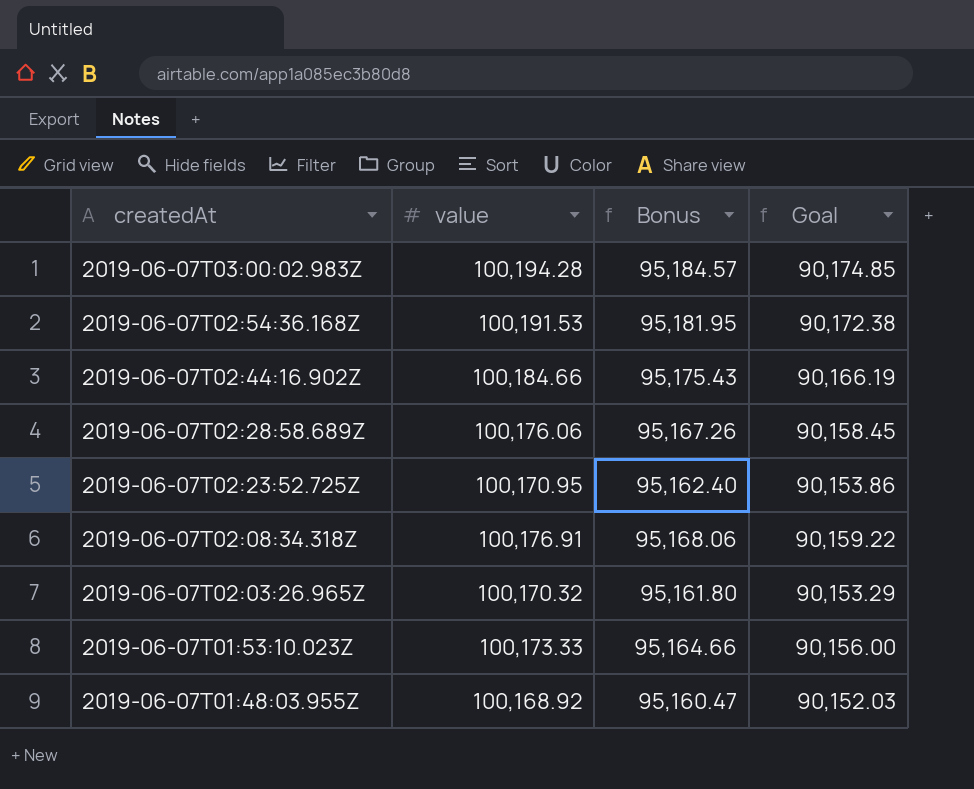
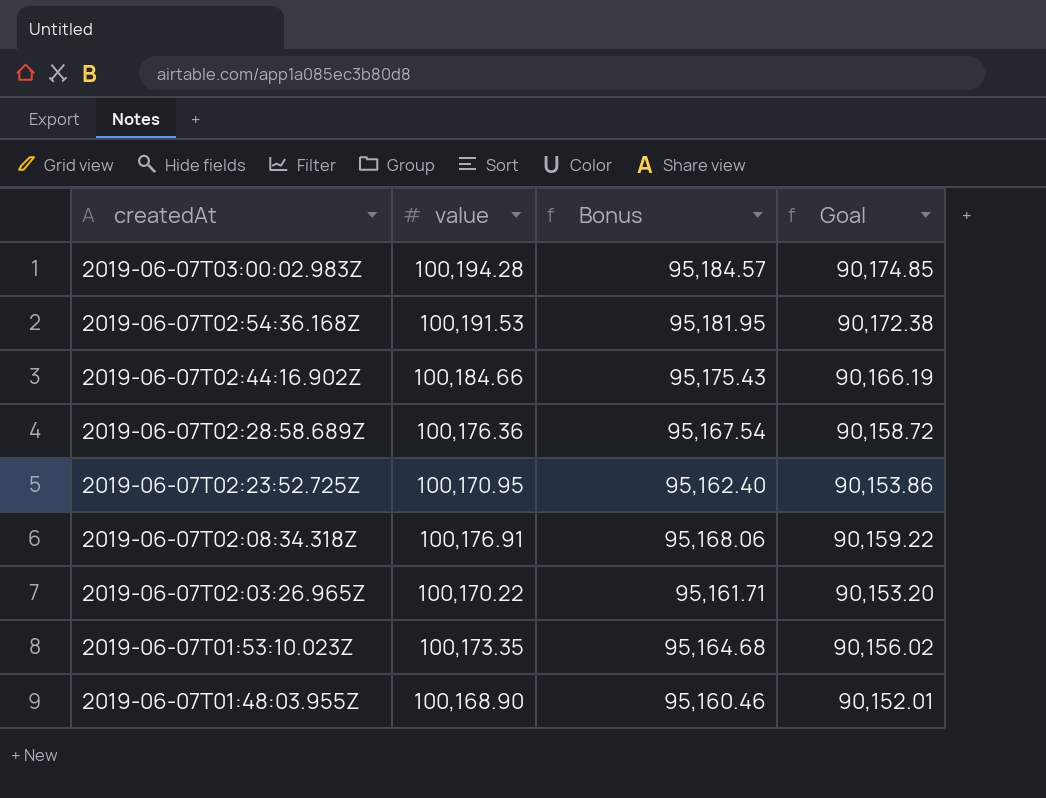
2019-06-07T02:28:58.689Z | value: 100,176.06 -> 100,176.36
2019-06-07T02:28:58.689Z | Bonus: 95,167.26 -> 95,167.54
2019-06-07T02:28:58.689Z | Goal: 90,158.45 -> 90,158.72
2019-06-07T02:03:26.965Z | value: 100,170.32 -> 100,170.22
2019-06-07T02:03:26.965Z | Bonus: 95,161.80 -> 95,161.71
2019-06-07T02:03:26.965Z | Goal: 90,153.29 -> 90,153.20
2019-06-07T01:53:10.023Z | value: 100,173.33 -> 100,173.35
2019-06-07T01:53:10.023Z | Bonus: 95,164.66 -> 95,164.68
2019-06-07T01:53:10.023Z | Goal: 90,156.00 -> 90,156.02
2019-06-07T01:48:03.955Z | value: 100,168.92 -> 100,168.90
2019-06-07T01:48:03.955Z | Bonus: 95,160.47 -> 95,160.46
2019-06-07T01:48:03.955Z | Goal: 90,152.03 -> 90,152.01

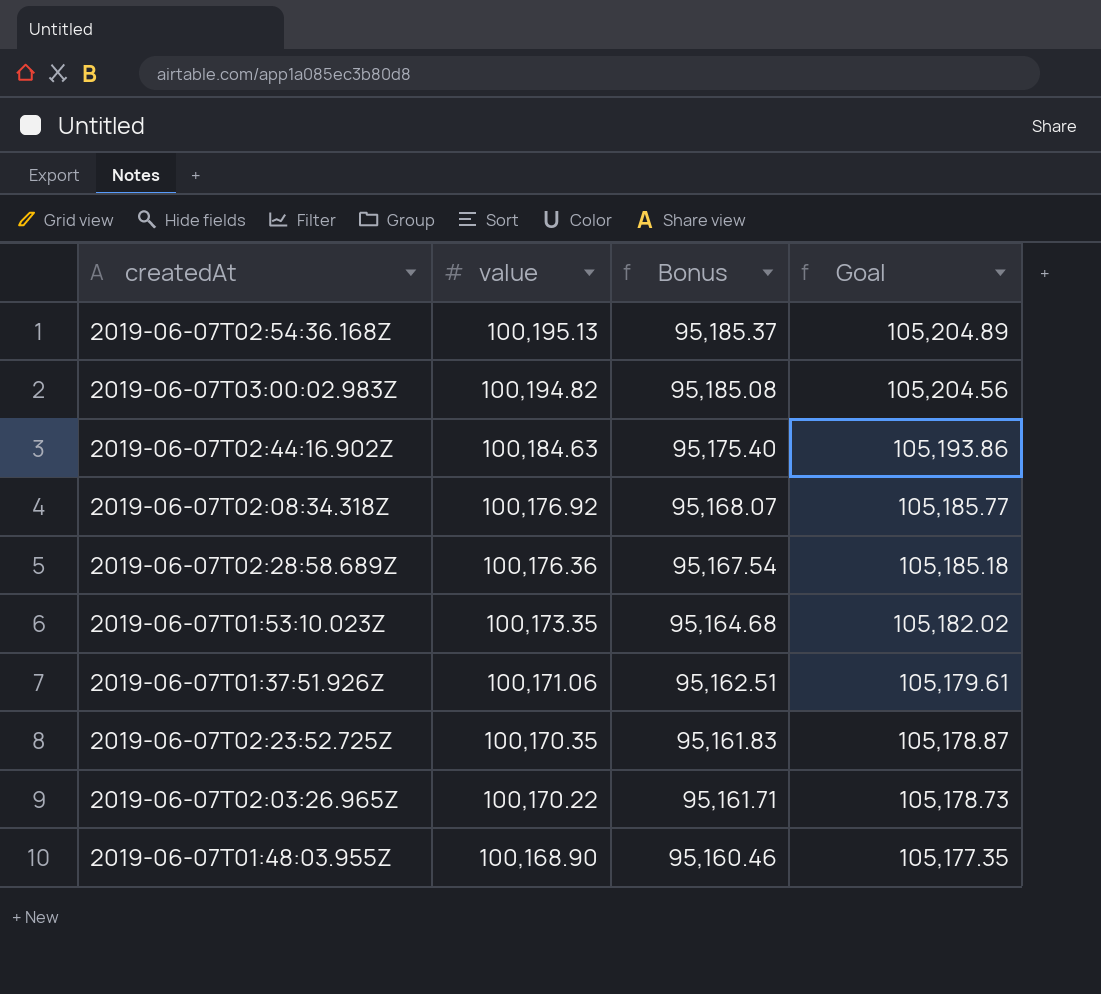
row order: createdAt descending -> value descending
column Goal | formula: [value] * 0.9 -> [value] * 1.05
2019-06-07T02:54:36.168Z | value: 100,191.53 -> 100,195.13
2019-06-07T02:54:36.168Z | Bonus: 95,181.95 -> 95,185.37
2019-06-07T03:00:02.983Z | value: 100,194.28 -> 100,194.82
2019-06-07T03:00:02.983Z | Bonus: 95,184.57 -> 95,185.08
2019-06-07T02:44:16.902Z | value: 100,184.66 -> 100,184.63
2019-06-07T02:44:16.902Z | Bonus: 95,175.43 -> 95,175.40
2019-06-07T02:08:34.318Z | value: 100,176.91 -> 100,176.92
2019-06-07T02:08:34.318Z | Bonus: 95,168.06 -> 95,168.07
row 2019-06-07T01:37:51.926Z: none -> 100,171.06 | 95,162.51 | 105,179.61
2019-06-07T02:23:52.725Z | value: 100,170.95 -> 100,170.35
2019-06-07T02:23:52.725Z | Bonus: 95,162.40 -> 95,161.83

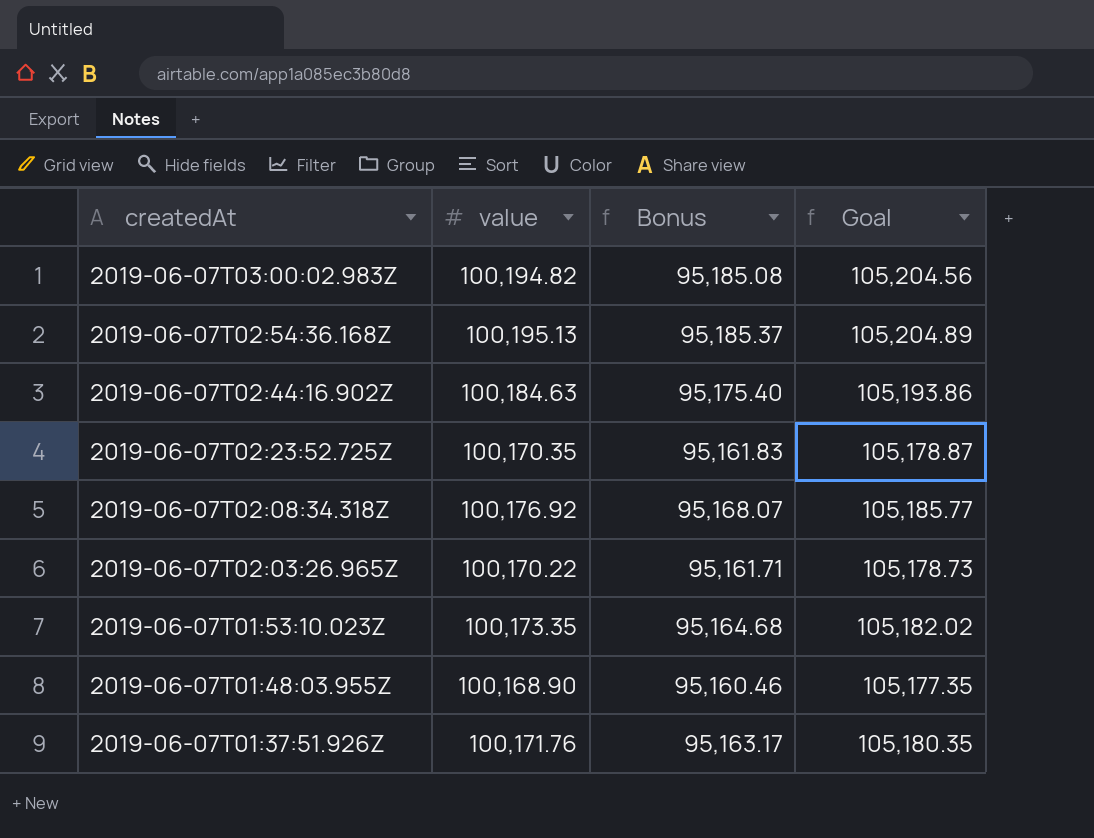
row order: value descending -> createdAt descending
row 2019-06-07T02:28:58.689Z: 100,176.36 | 95,167.54 | 105,185.18 -> none
2019-06-07T01:37:51.926Z | value: 100,171.06 -> 100,171.76
2019-06-07T01:37:51.926Z | Bonus: 95,162.51 -> 95,163.17
2019-06-07T01:37:51.926Z | Goal: 105,179.61 -> 105,180.35

